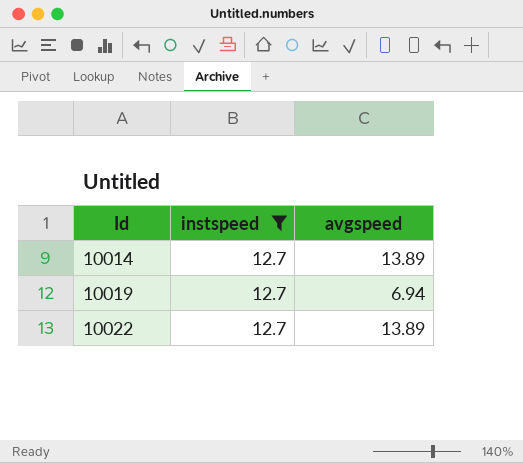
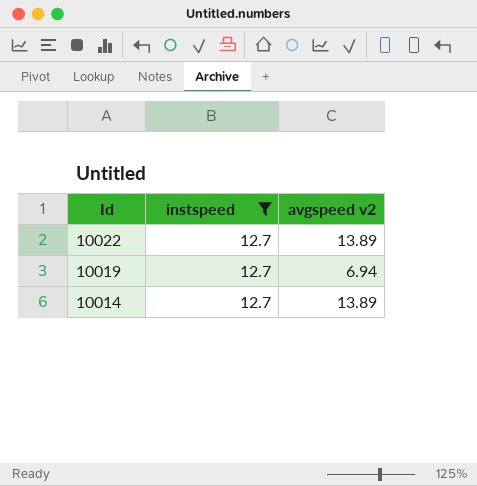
row order: Id ascending -> Id descending
column name: avgspeed -> avgspeed v2

